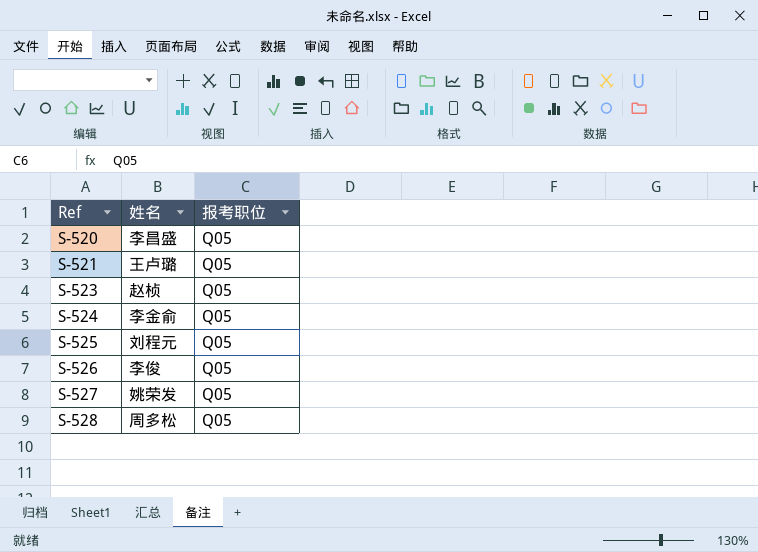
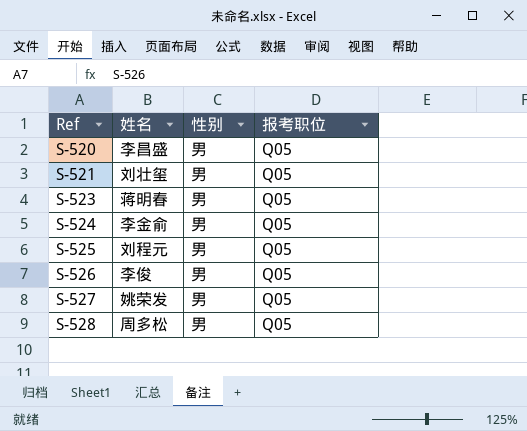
column 性别 | position: none -> 3
S-521 | 姓名: 王卢璐 -> 刘壮玺
S-523 | 姓名: 赵桢 -> 蒋明春

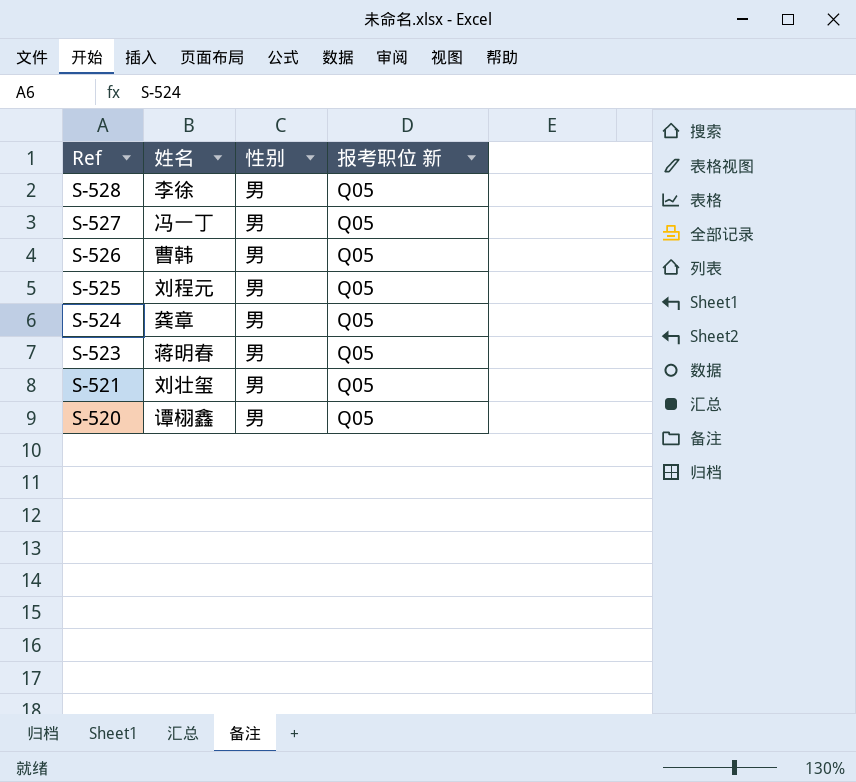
row order: Ref ascending -> Ref descending
column name: 报考职位 -> 报考职位 新
S-528 | 姓名: 周多松 -> 李徐
S-527 | 姓名: 姚荣发 -> 冯一丁
S-526 | 姓名: 李俊 -> 曹韩
S-524 | 姓名: 李金俞 -> 龚章
S-520 | 姓名: 李昌盛 -> 谭栩鑫

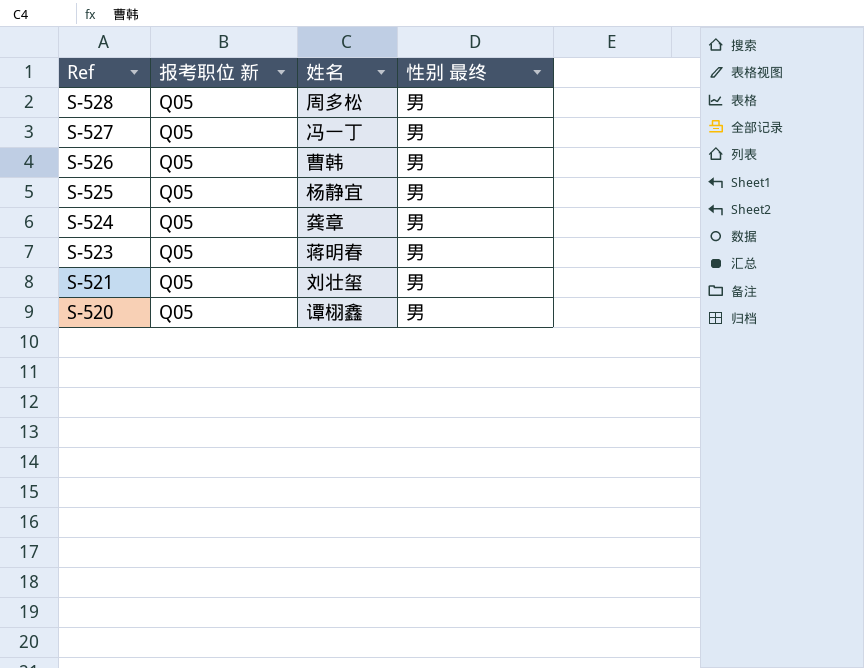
column 报考职位 新 | position: 4 -> 2
column name: 性别 -> 性别 最终
S-528 | 姓名: 李徐 -> 周多松
S-525 | 姓名: 刘程元 -> 杨静宜

